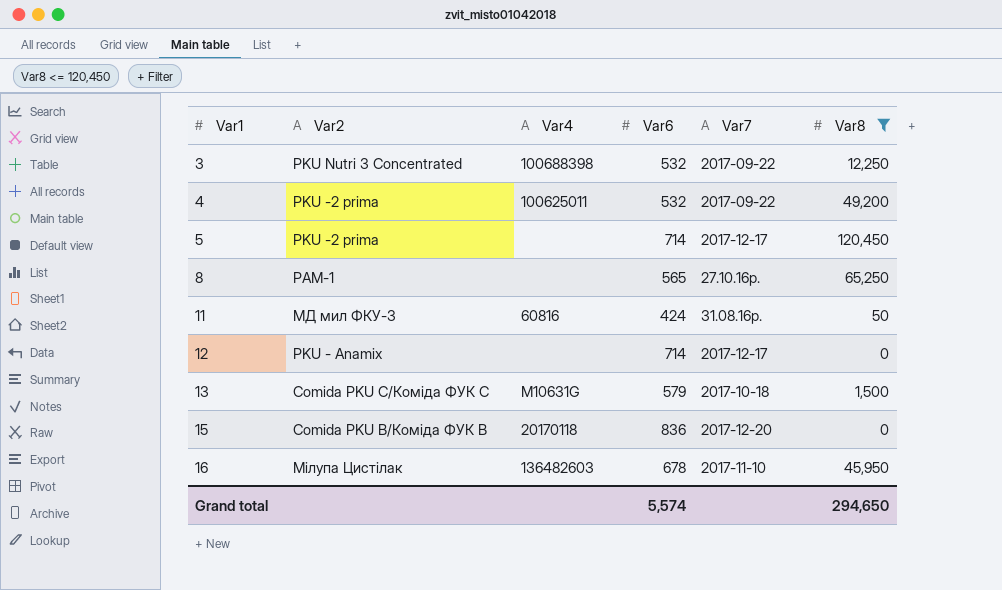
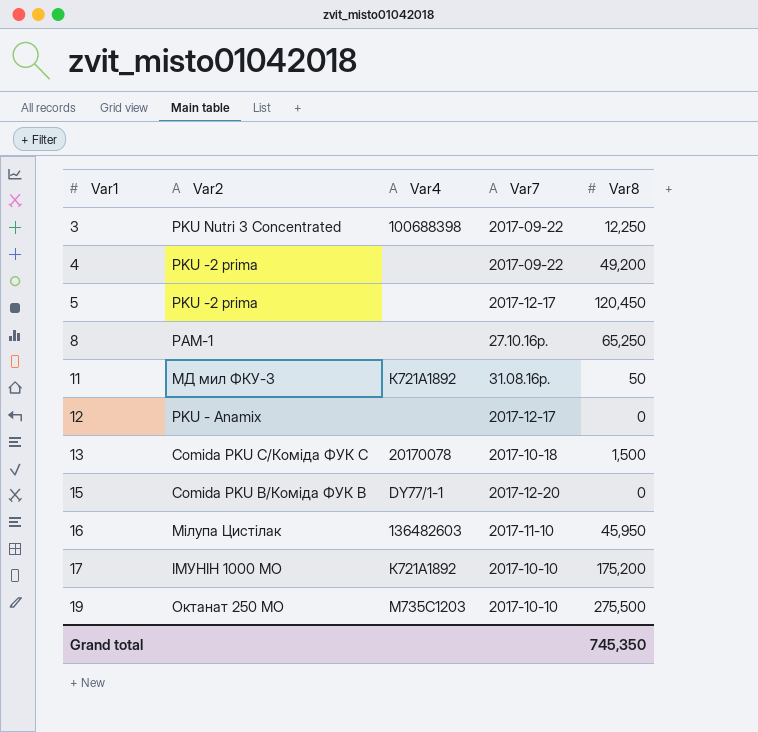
filter: Var8 <= 120,450 -> none
column Var6 | position: 4 -> none
4 | Var4: 100625011 -> none
11 | Var4: 60816 -> К721А1892
13 | Var4: М10631G -> 20170078
15 | Var4: 20170118 -> DY77/1-1
Grand total | Var8: 294,650 -> 745,350

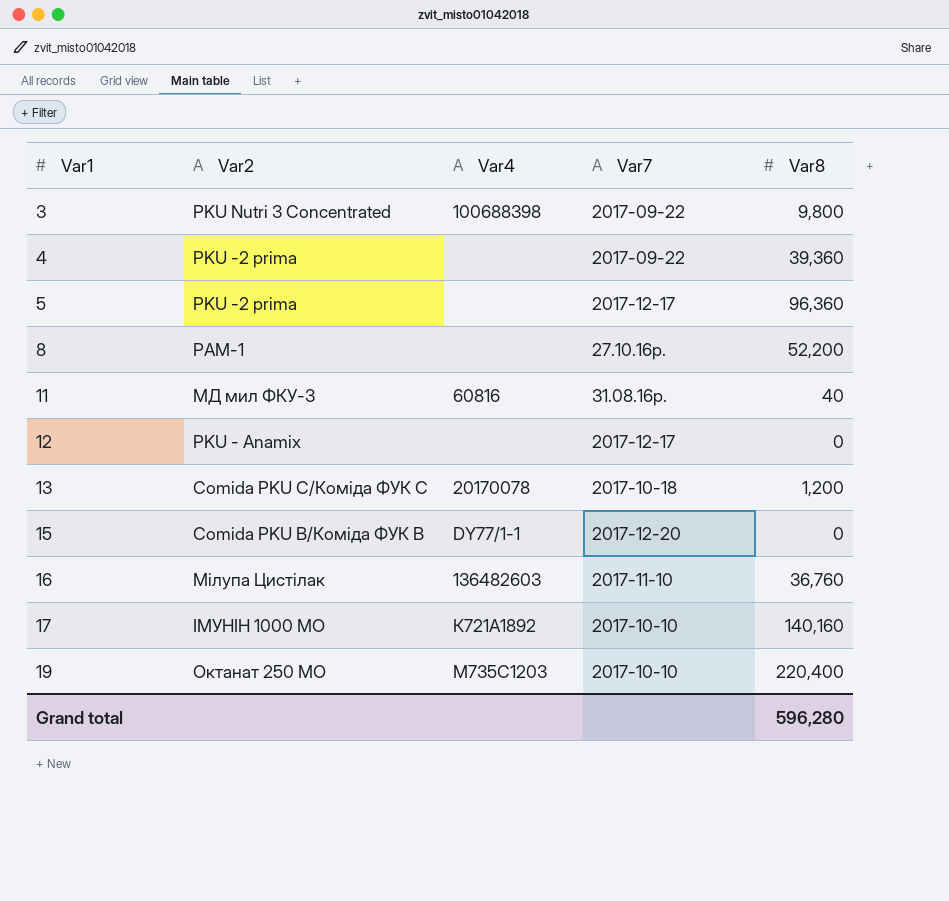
3 | Var8: 12,250 -> 9,800
4 | Var8: 49,200 -> 39,360
5 | Var8: 120,450 -> 96,360
8 | Var8: 65,250 -> 52,200
11 | Var4: К721А1892 -> 60816
11 | Var8: 50 -> 40
13 | Var8: 1,500 -> 1,200
16 | Var8: 45,950 -> 36,760
17 | Var8: 175,200 -> 140,160
19 | Var8: 275,500 -> 220,400
Grand total | Var8: 745,350 -> 596,280

